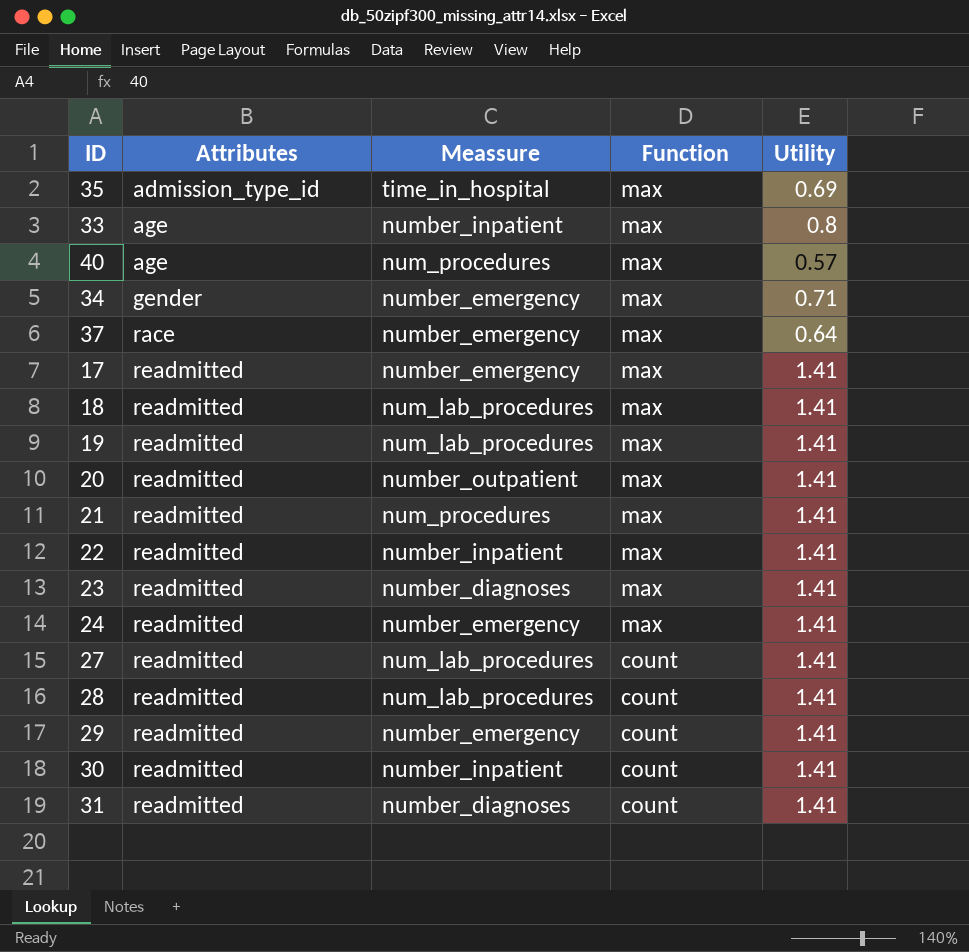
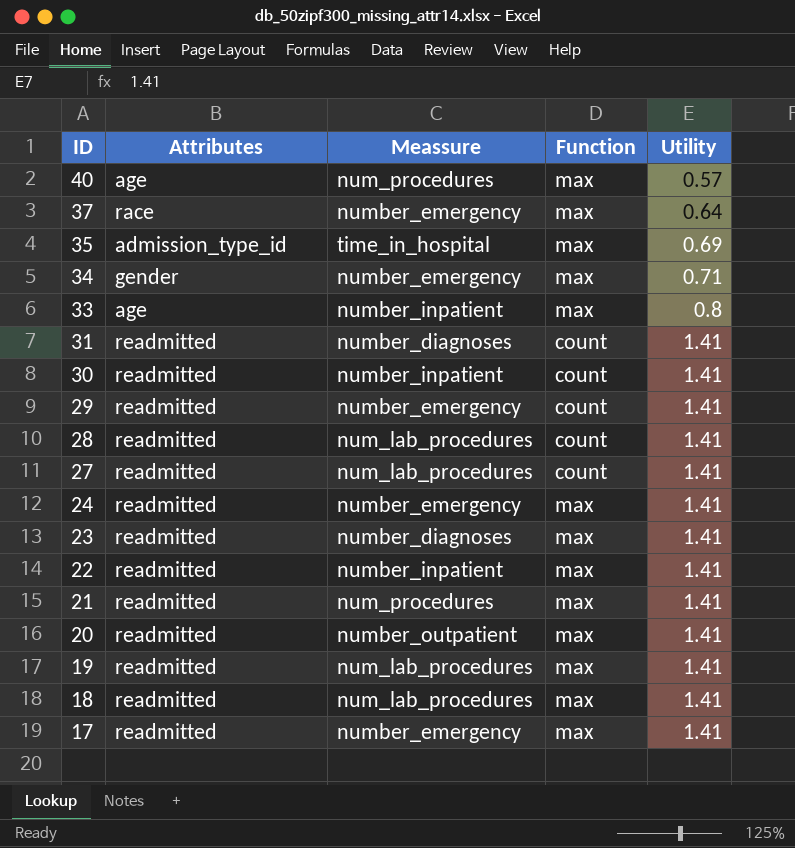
row order: Attributes ascending -> ID descending

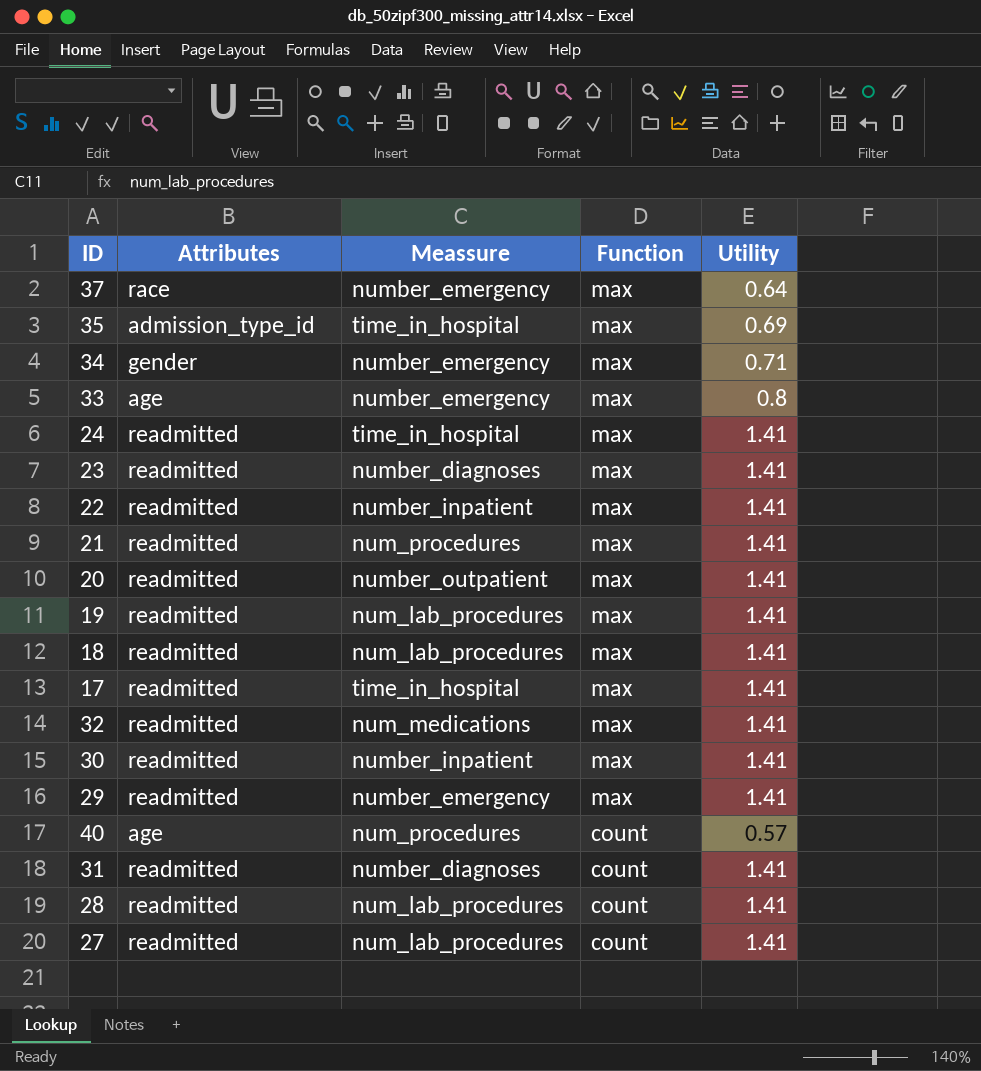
row order: ID descending -> Function descending
33 | Meassure: number_inpatient -> number_emergency
24 | Meassure: number_emergency -> time_in_hospital
17 | Meassure: number_emergency -> time_in_hospital
row 32: none -> readmitted | num_medications | max | 1.41
30 | Function: count -> max
29 | Function: count -> max
40 | Function: max -> count

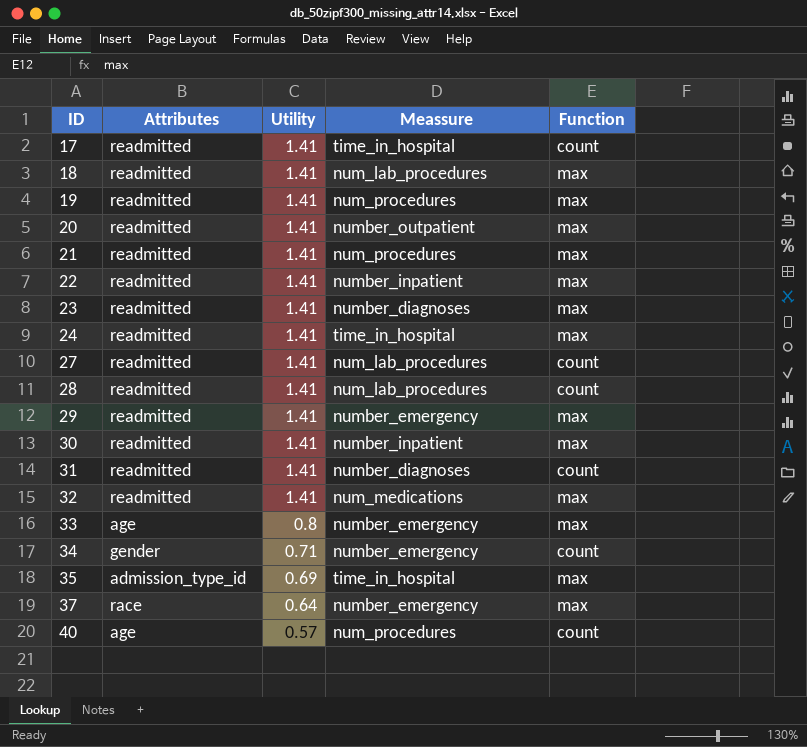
row order: Function descending -> ID ascending
column Utility | position: 5 -> 3
17 | Function: max -> count
19 | Meassure: num_lab_procedures -> num_procedures
34 | Function: max -> count

